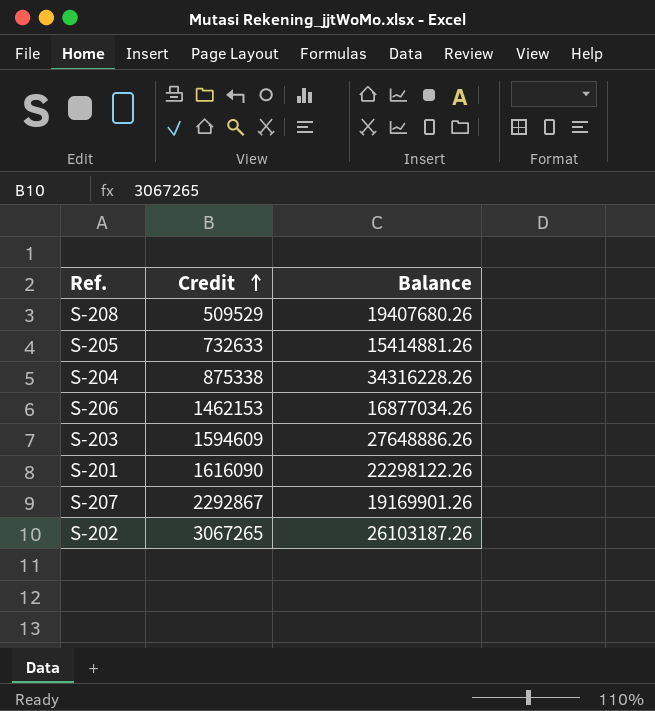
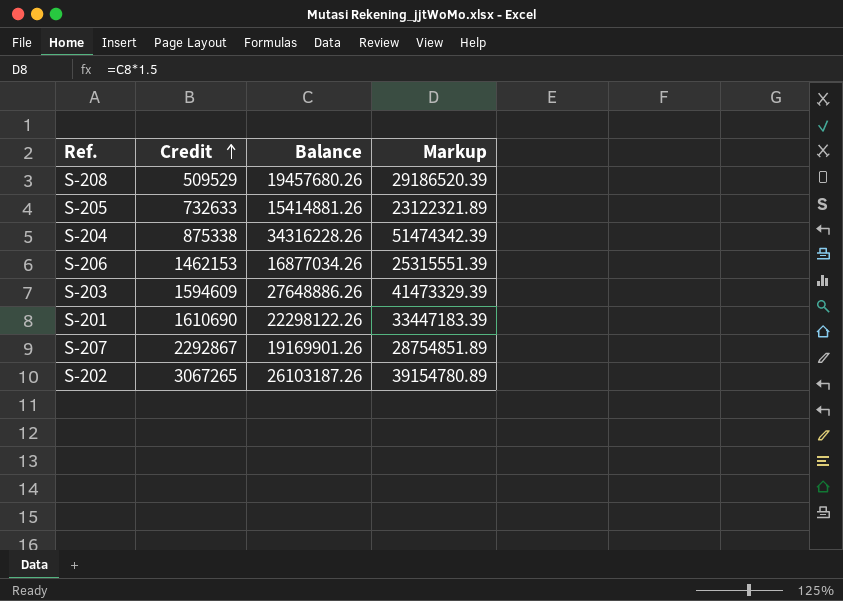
column Markup | formula: none -> [Balance] * 1.5
S-208 | Balance: 19407680.26 -> 19457680.26
S-201 | Credit: 1616090 -> 1610690

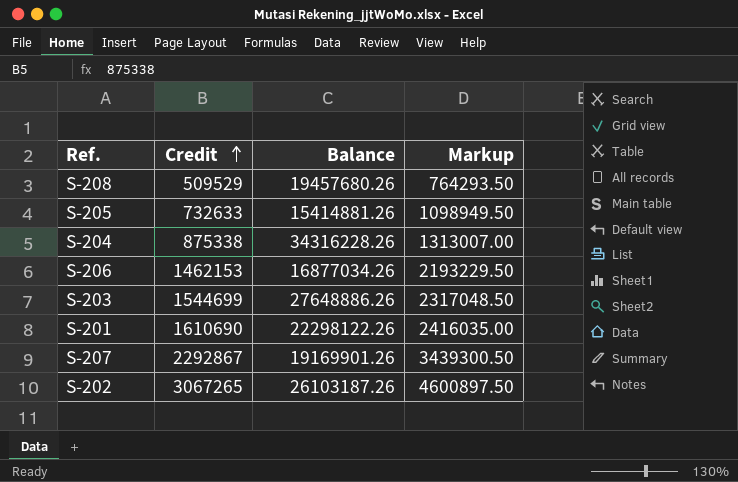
column Markup | formula: [Balance] * 1.5 -> [Credit] * 1.5
S-203 | Credit: 1594609 -> 1544699

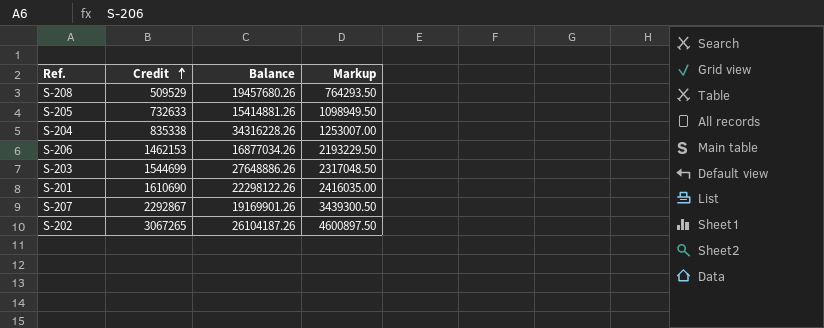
S-204 | Credit: 875338 -> 835338
S-204 | Markup: 1313007.00 -> 1253007.00
S-202 | Balance: 26103187.26 -> 26104187.26

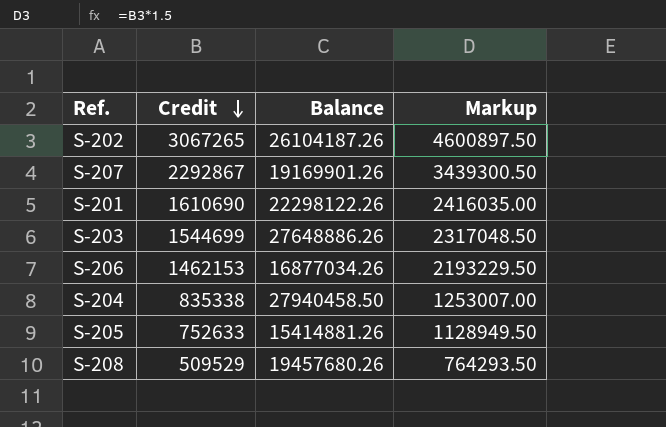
row order: Credit ascending -> Credit descending
S-204 | Balance: 34316228.26 -> 27940458.50
S-205 | Credit: 732633 -> 752633
S-205 | Markup: 1098949.50 -> 1128949.50

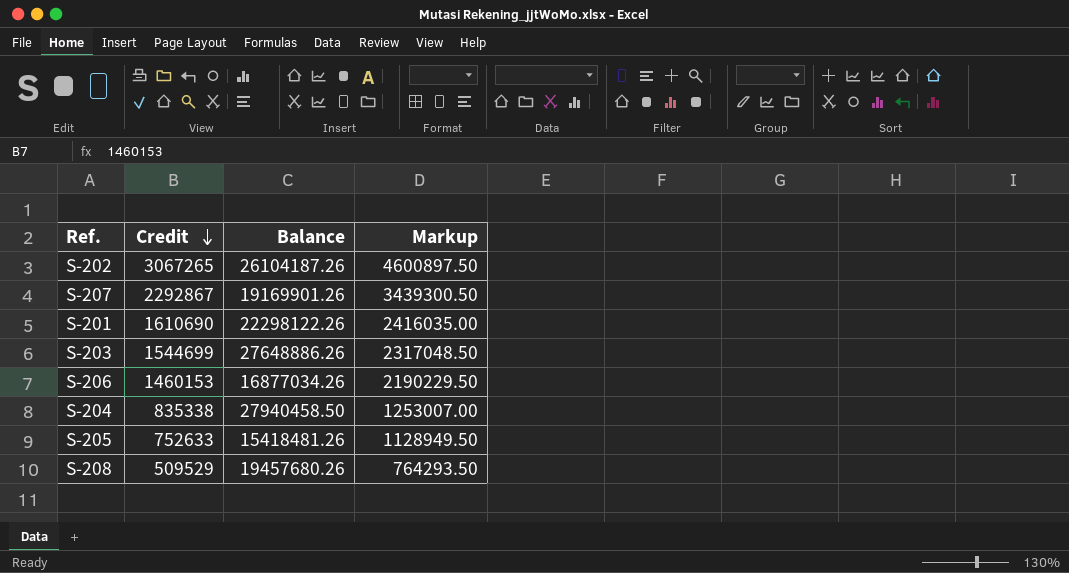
S-206 | Credit: 1462153 -> 1460153
S-206 | Markup: 2193229.50 -> 2190229.50
S-205 | Balance: 15414881.26 -> 15418481.26

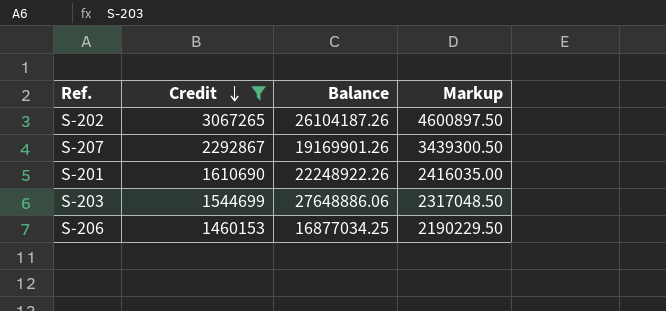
filter: none -> Credit >= 1460153
S-201 | Balance: 22298122.26 -> 22248922.26
S-203 | Balance: 27648886.26 -> 27648886.06
S-206 | Balance: 16877034.26 -> 16877034.25

